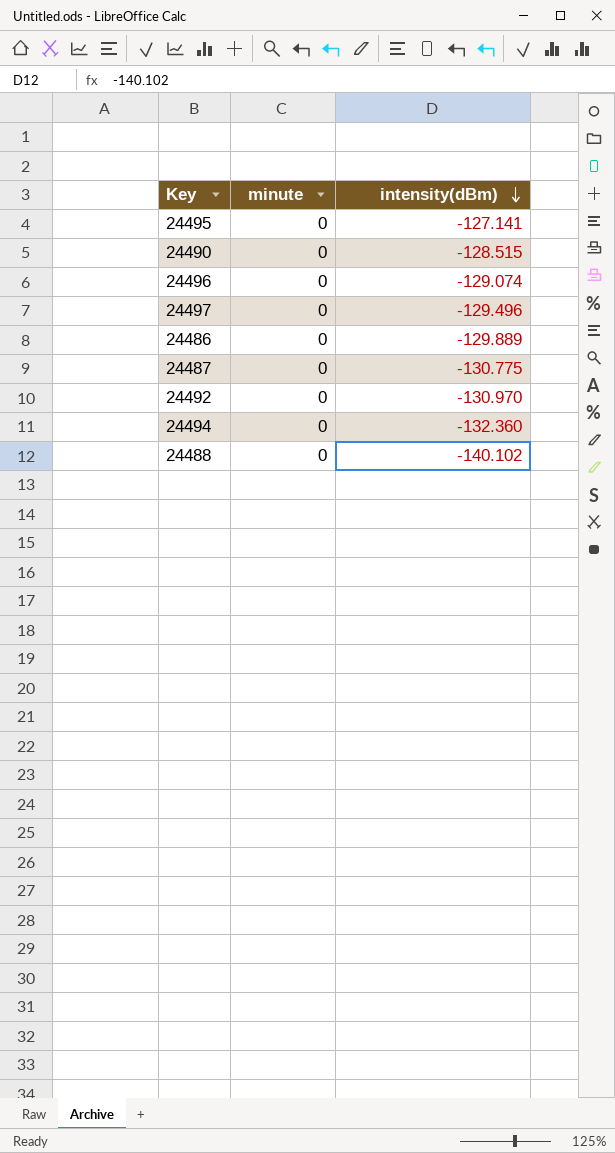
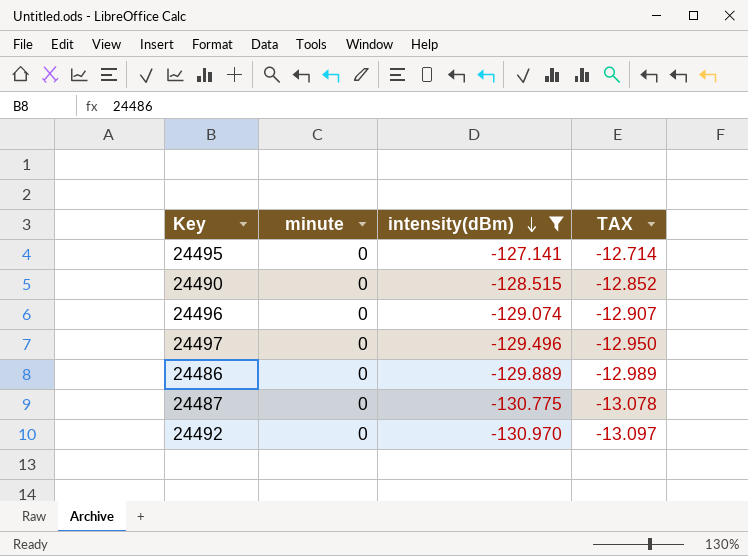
filter: none -> intensity(dBm) >= -130.970
column TAX | formula: none -> [intensity(dBm)] * 0.1

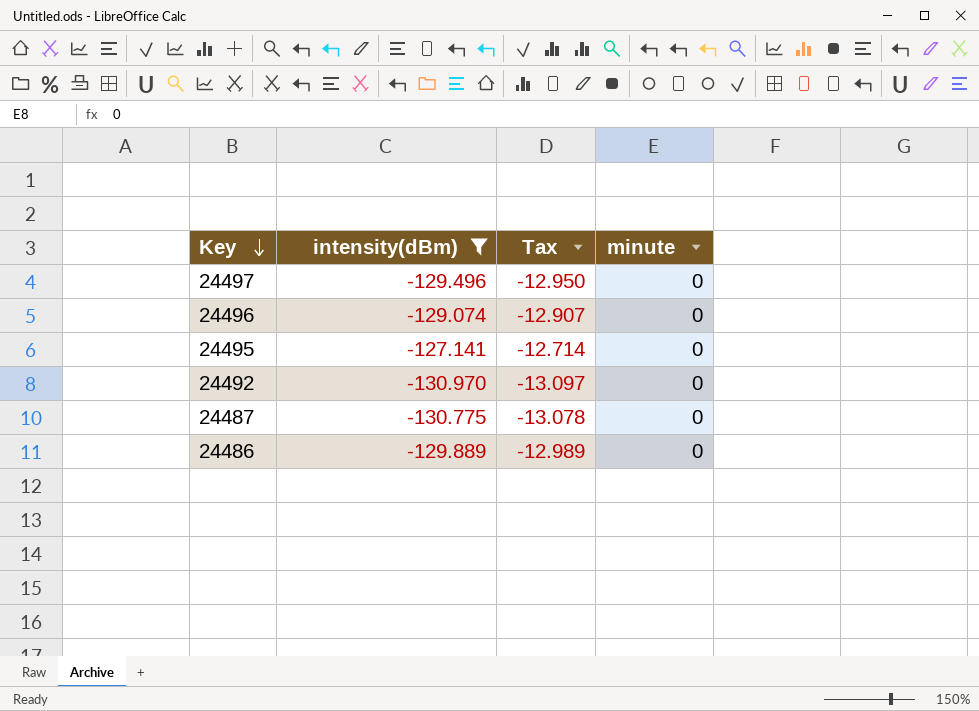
row order: intensity(dBm) descending -> Key descending
column name: TAX -> Tax
column minute | position: 2 -> 4
row 24490: 0 | -128.515 | -12.852 -> none

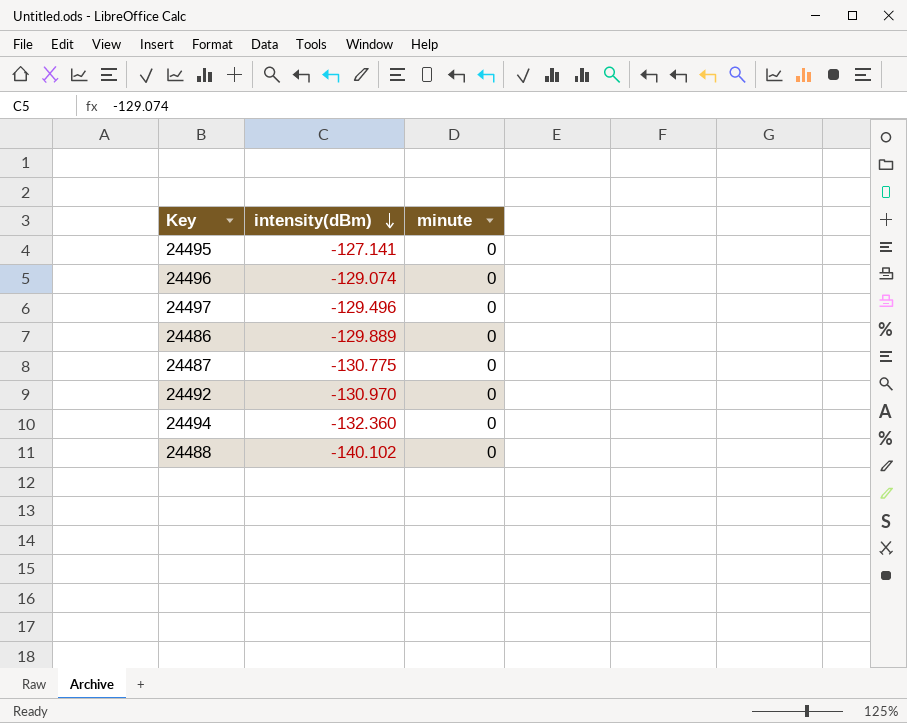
filter: intensity(dBm) >= -130.970 -> none
row order: Key descending -> intensity(dBm) descending
column Tax | formula: [intensity(dBm)] * 0.1 -> none

